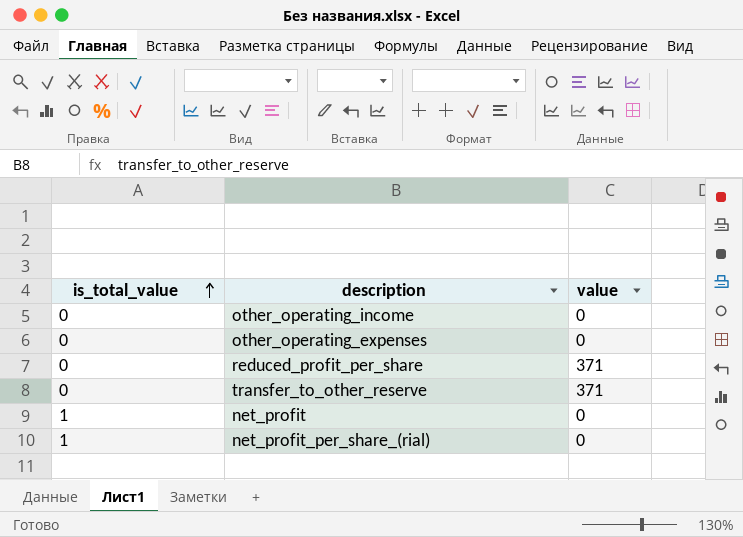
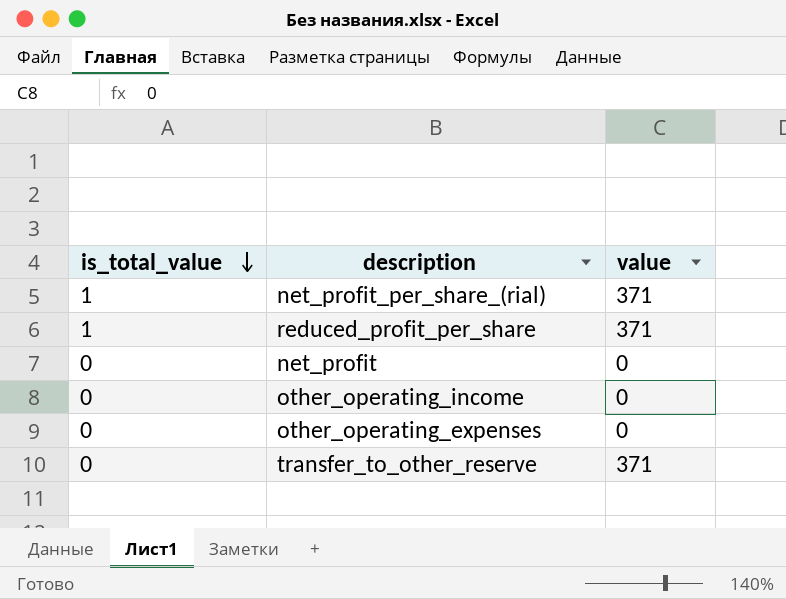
row order: is_total_value ascending -> is_total_value descending
net_profit_per_share_(rial) | value: 0 -> 371
reduced_profit_per_share | is_total_value: 0 -> 1
net_profit | is_total_value: 1 -> 0

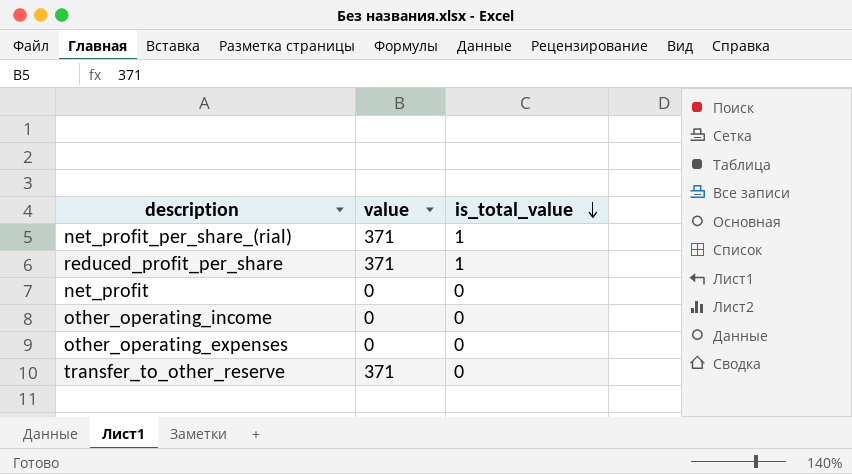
column is_total_value | position: 1 -> 3

